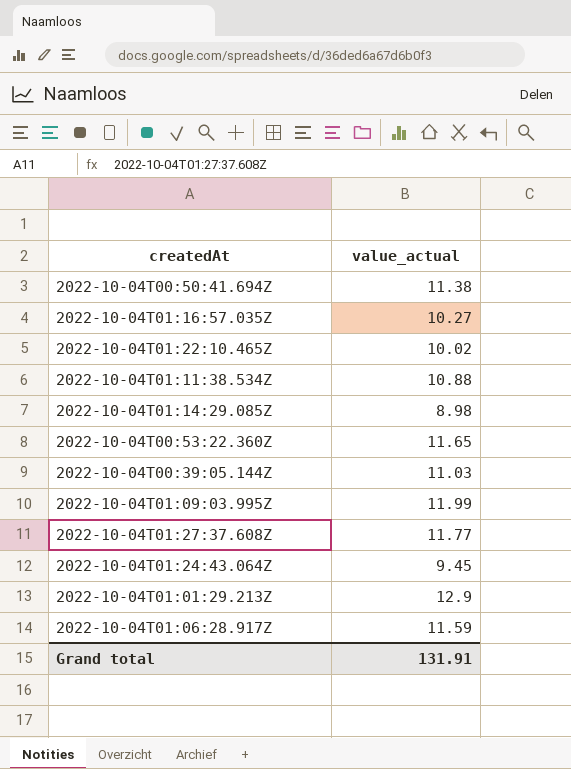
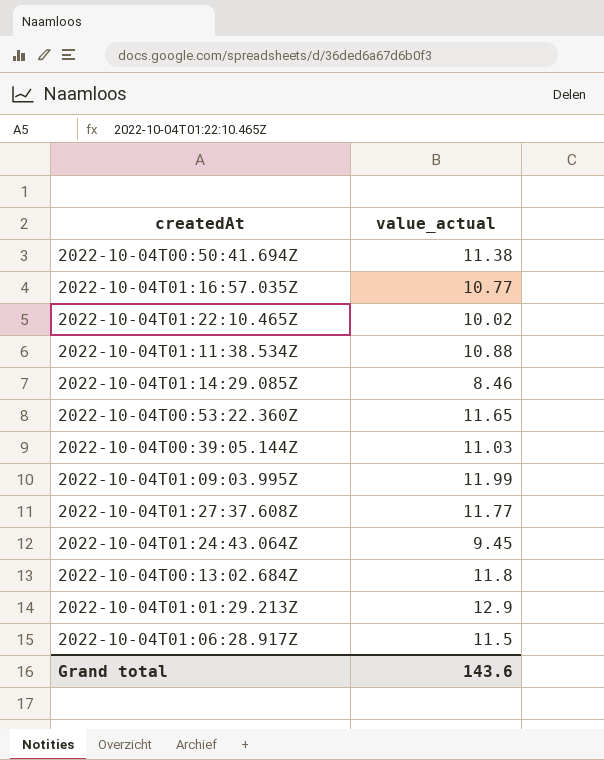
2022-10-04T01:16:57.035Z | value_actual: 10.27 -> 10.77
2022-10-04T01:14:29.085Z | value_actual: 8.98 -> 8.46
row 2022-10-04T00:13:02.684Z: none -> 11.8
2022-10-04T01:06:28.917Z | value_actual: 11.59 -> 11.5
Grand total | value_actual: 131.91 -> 143.6

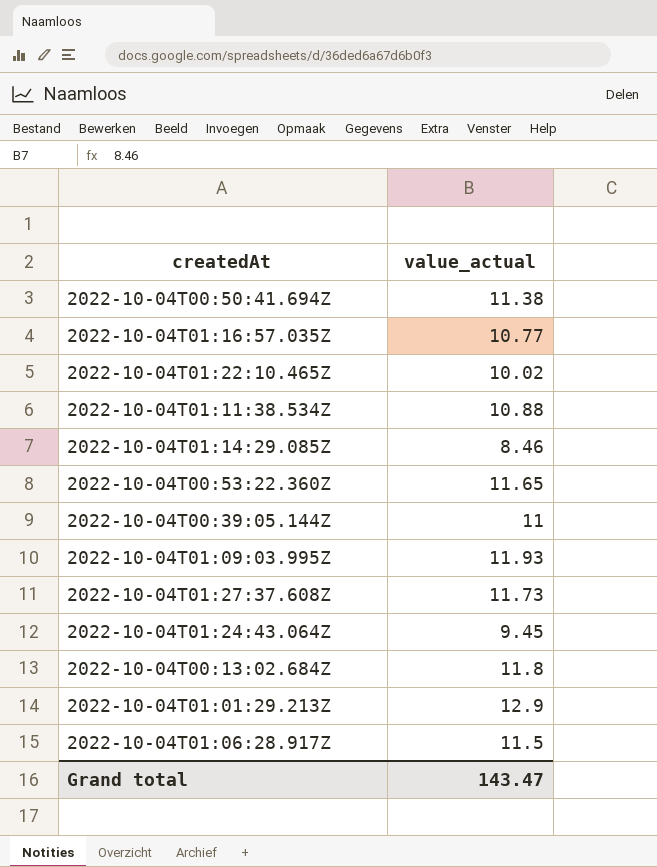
2022-10-04T00:39:05.144Z | value_actual: 11.03 -> 11
2022-10-04T01:09:03.995Z | value_actual: 11.99 -> 11.93
2022-10-04T01:27:37.608Z | value_actual: 11.77 -> 11.73
Grand total | value_actual: 143.6 -> 143.47

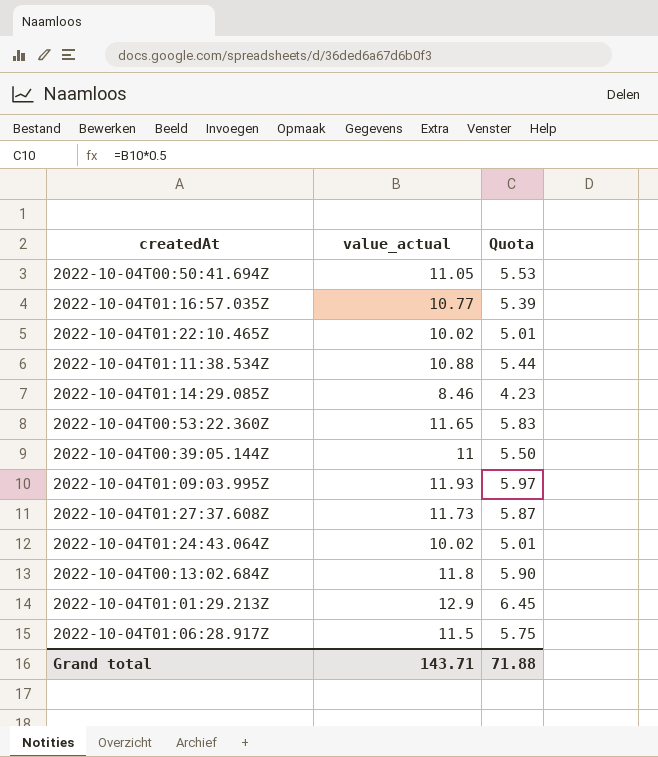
column Quota | formula: none -> [value_actual] * 0.5
2022-10-04T00:50:41.694Z | value_actual: 11.38 -> 11.05
2022-10-04T01:24:43.064Z | value_actual: 9.45 -> 10.02
Grand total | value_actual: 143.47 -> 143.71

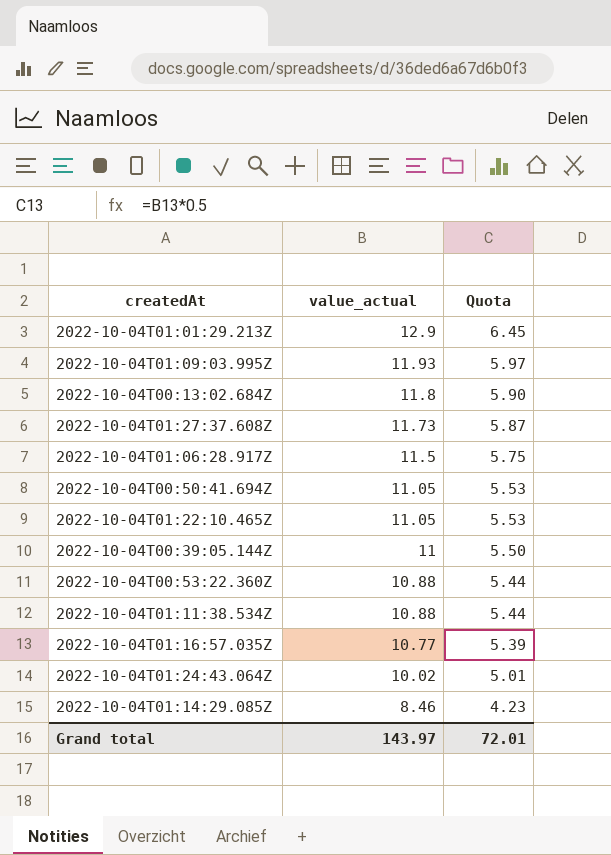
row order: none -> value_actual descending
2022-10-04T01:22:10.465Z | value_actual: 10.02 -> 11.05
2022-10-04T01:22:10.465Z | Quota: 5.01 -> 5.53
2022-10-04T00:53:22.360Z | value_actual: 11.65 -> 10.88
2022-10-04T00:53:22.360Z | Quota: 5.83 -> 5.44
Grand total | value_actual: 143.71 -> 143.97
Grand total | Quota: 71.88 -> 72.01

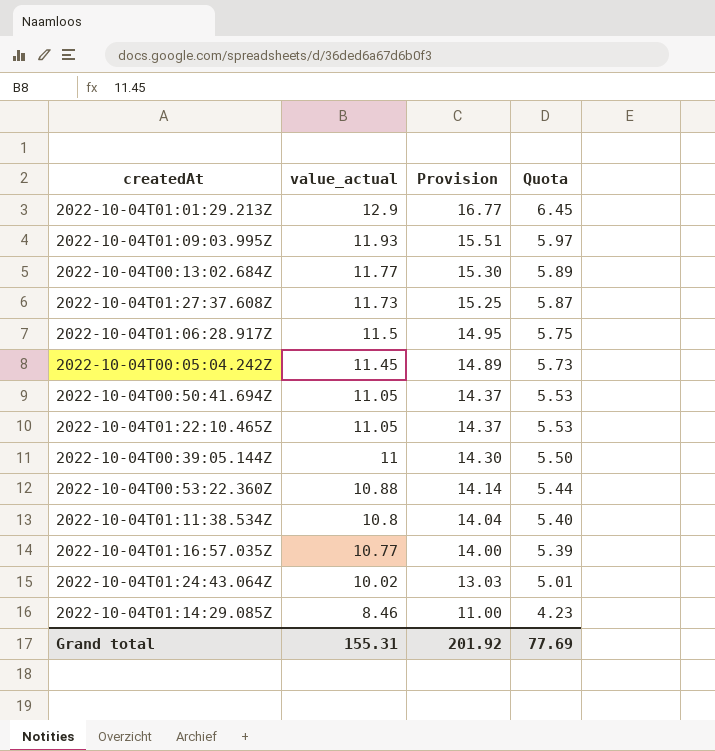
column Provision | formula: none -> [value_actual] * 1.3
2022-10-04T00:13:02.684Z | value_actual: 11.8 -> 11.77
2022-10-04T00:13:02.684Z | Quota: 5.90 -> 5.89
row 2022-10-04T00:05:04.242Z: none -> 11.45 | 14.89 | 5.73
2022-10-04T01:11:38.534Z | value_actual: 10.88 -> 10.8
2022-10-04T01:11:38.534Z | Quota: 5.44 -> 5.40
Grand total | value_actual: 143.97 -> 155.31
Grand total | Quota: 72.01 -> 77.69

